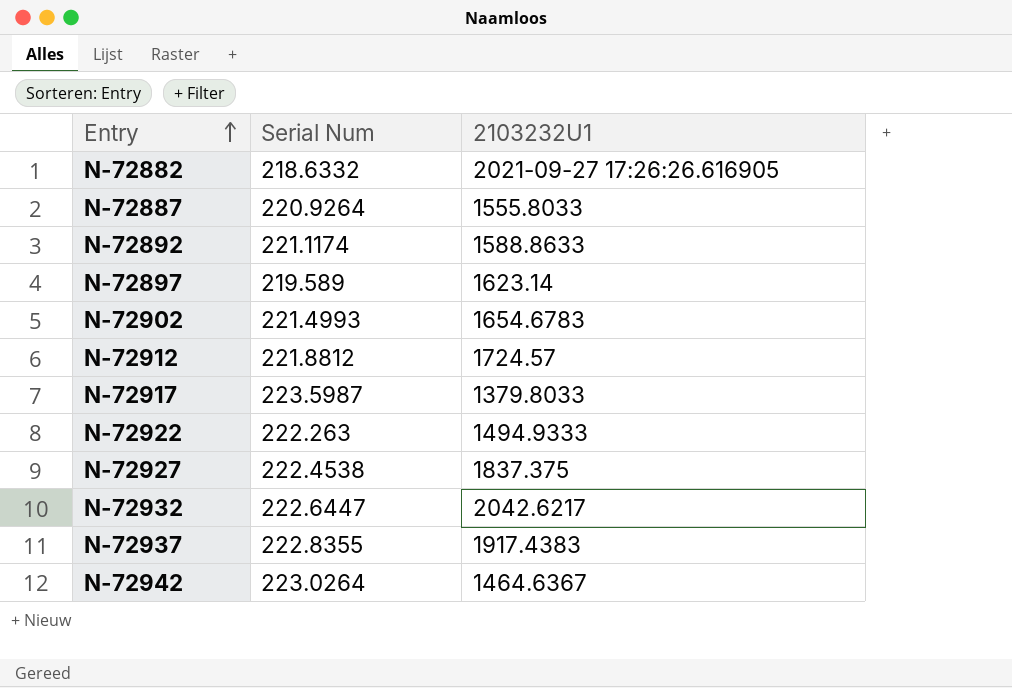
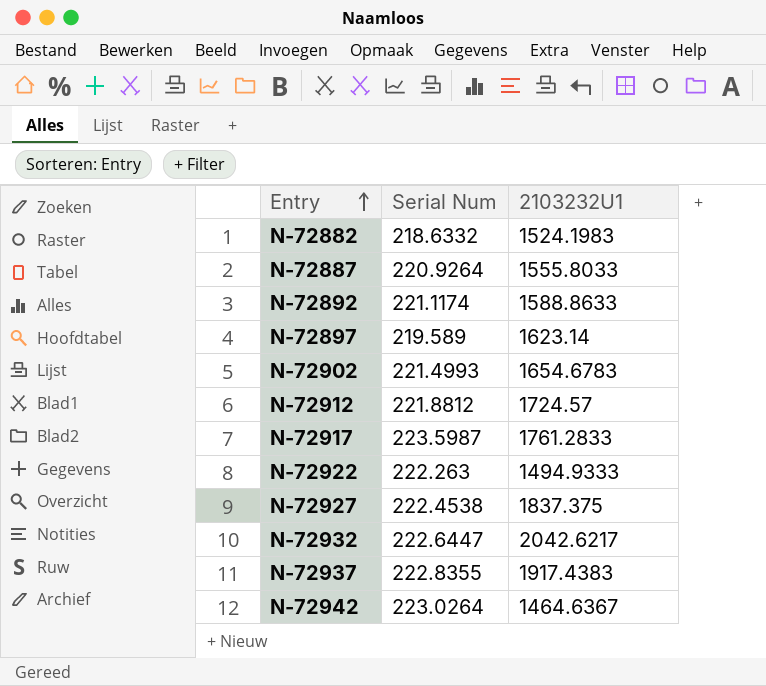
N-72882 | 2103232U1: 2021-09-27 17:26:26.616905 -> 1524.1983
N-72917 | 2103232U1: 1379.8033 -> 1761.2833

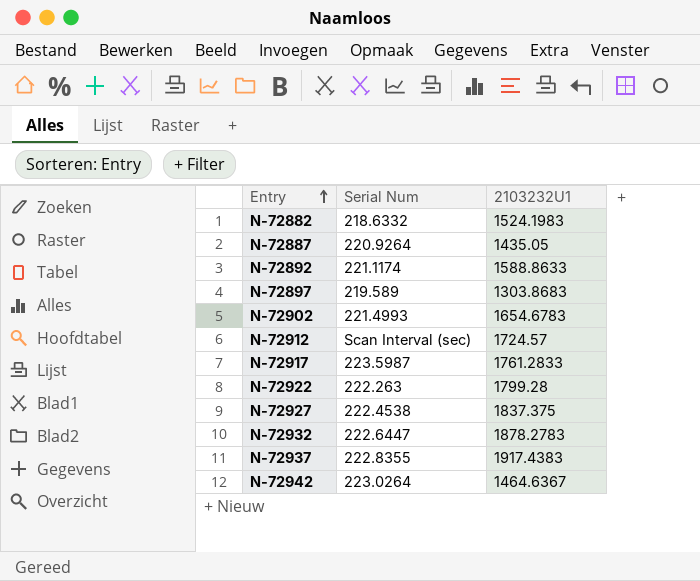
N-72887 | 2103232U1: 1555.8033 -> 1435.05
N-72897 | 2103232U1: 1623.14 -> 1303.8683
N-72912 | Serial Num: 221.8812 -> Scan Interval (sec)
N-72922 | 2103232U1: 1494.9333 -> 1799.28
N-72932 | 2103232U1: 2042.6217 -> 1878.2783

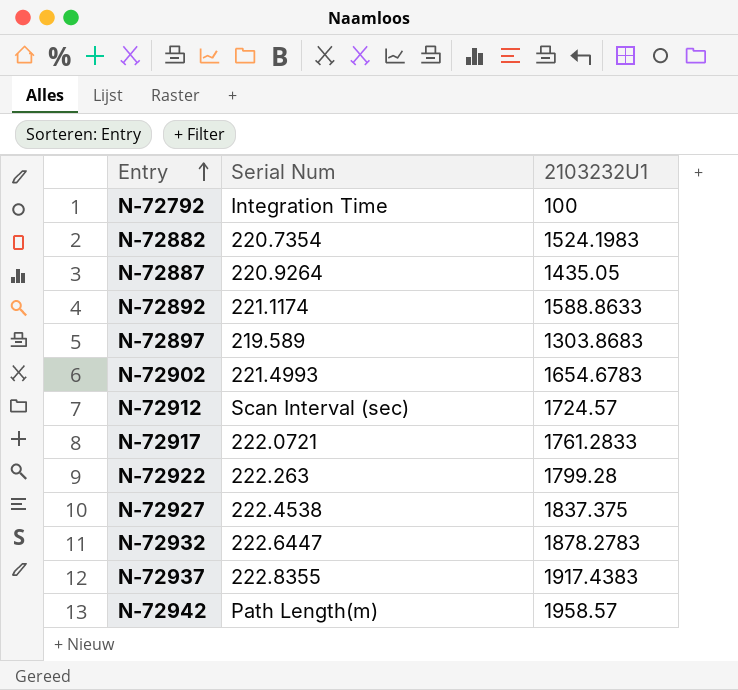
row N-72792: none -> Integration Time | 100
N-72882 | Serial Num: 218.6332 -> 220.7354
N-72917 | Serial Num: 223.5987 -> 222.0721
N-72942 | Serial Num: 223.0264 -> Path Length(m)
N-72942 | 2103232U1: 1464.6367 -> 1958.57

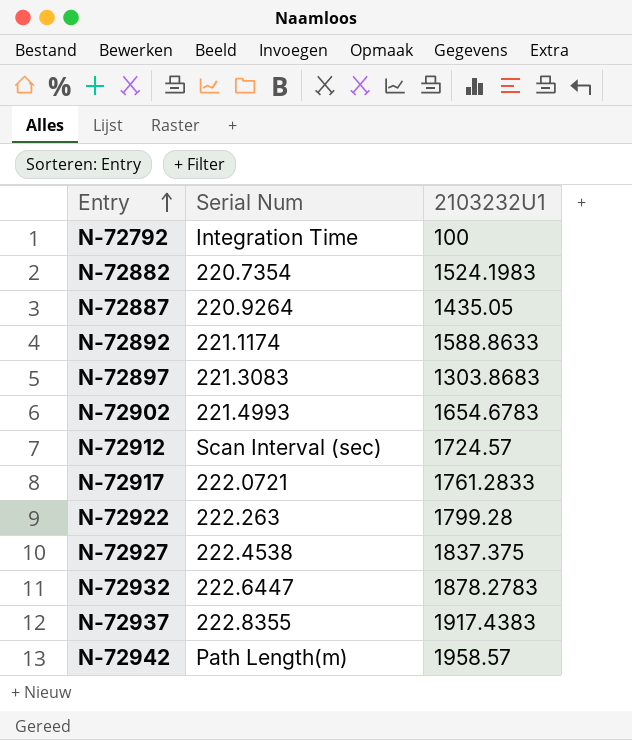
N-72897 | Serial Num: 219.589 -> 221.3083

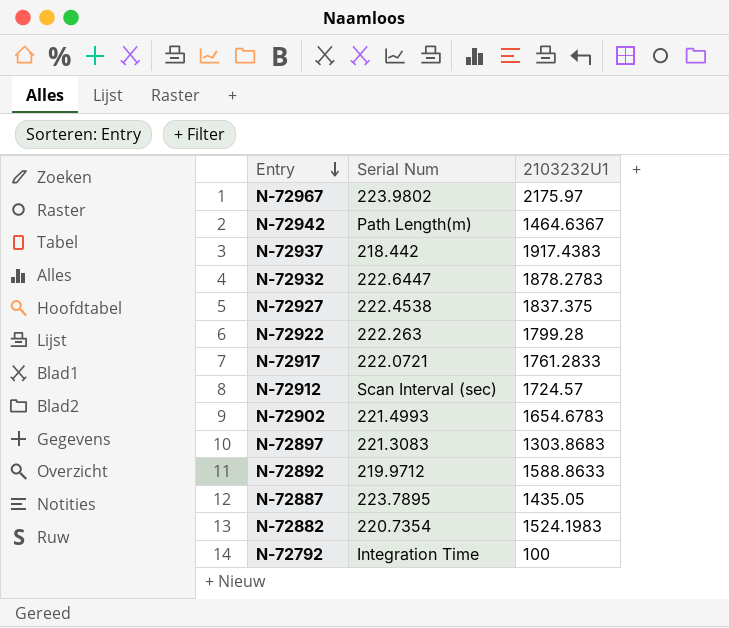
row order: Entry ascending -> Entry descending
row N-72967: none -> 223.9802 | 2175.97
N-72942 | 2103232U1: 1958.57 -> 1464.6367
N-72937 | Serial Num: 222.8355 -> 218.442
N-72892 | Serial Num: 221.1174 -> 219.9712
N-72887 | Serial Num: 220.9264 -> 223.7895

